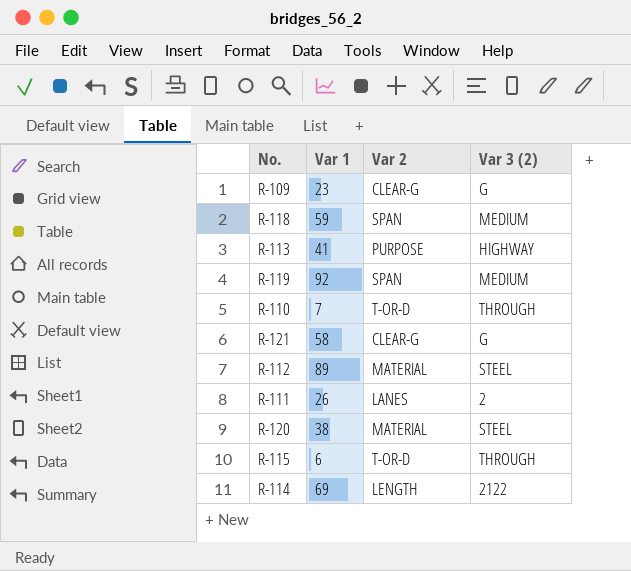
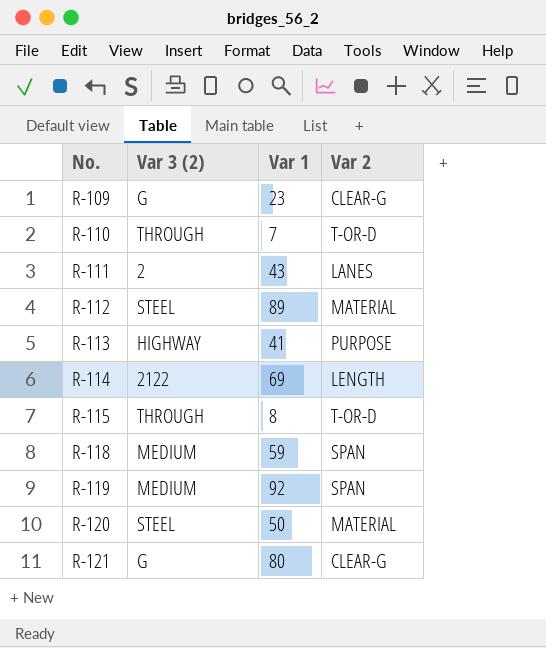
row order: none -> No. ascending
column Var 3 (2) | position: 4 -> 2
R-111 | Var 1: 26 -> 43
R-115 | Var 1: 6 -> 8
R-120 | Var 1: 38 -> 50
R-121 | Var 1: 58 -> 80

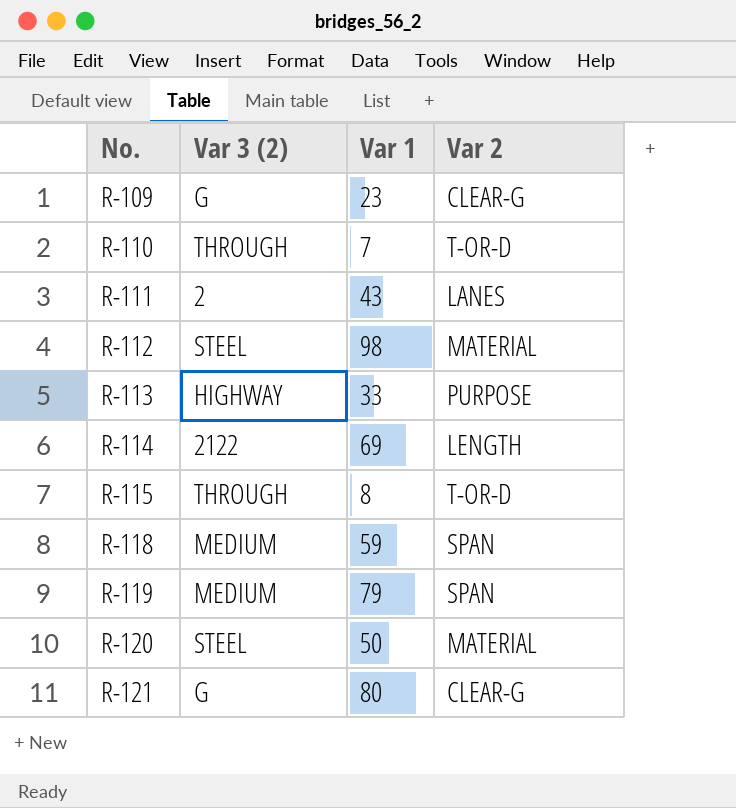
R-112 | Var 1: 89 -> 98
R-113 | Var 1: 41 -> 33
R-119 | Var 1: 92 -> 79

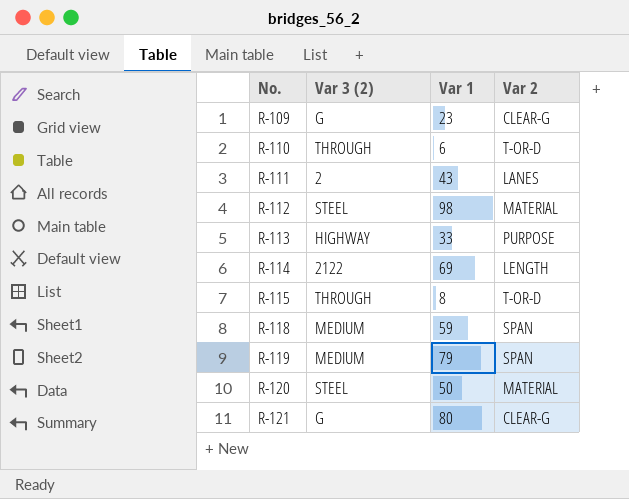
R-110 | Var 1: 7 -> 6

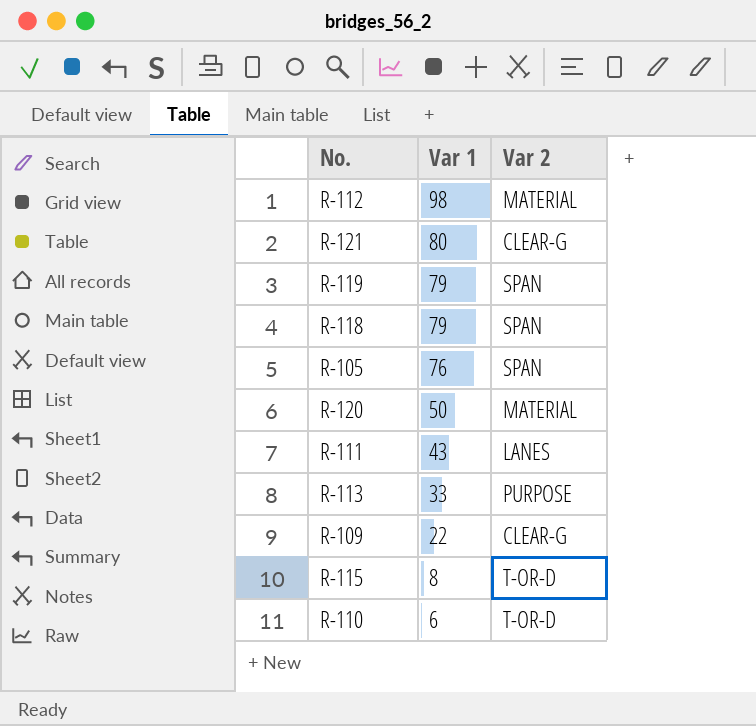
row order: No. ascending -> Var 1 descending
column Var 3 (2) | position: 2 -> none
row R-114: 2122 | 69 | LENGTH -> none
R-118 | Var 1: 59 -> 79
row R-105: none -> 76 | SPAN
R-109 | Var 1: 23 -> 22

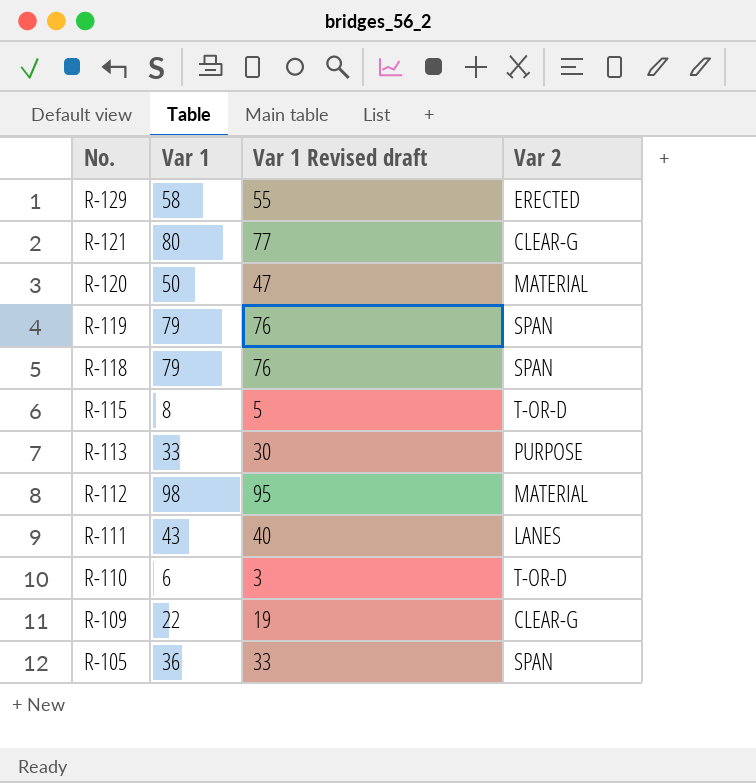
row order: Var 1 descending -> No. descending
column Var 1 Revised draft | formula: none -> [Var 1] - 3
row R-129: none -> 58 | 55 | ERECTED
R-105 | Var 1: 76 -> 36

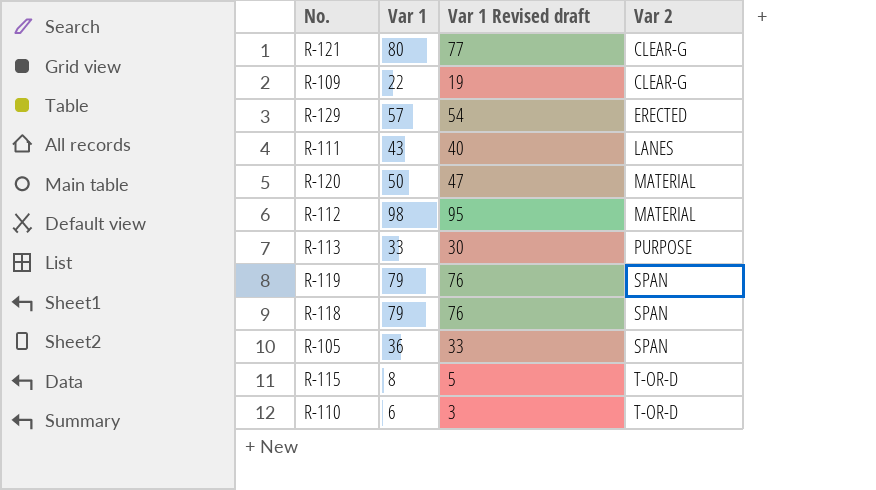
row order: No. descending -> Var 2 ascending
R-129 | Var 1: 58 -> 57
R-129 | Var 1 Revised draft: 55 -> 54

